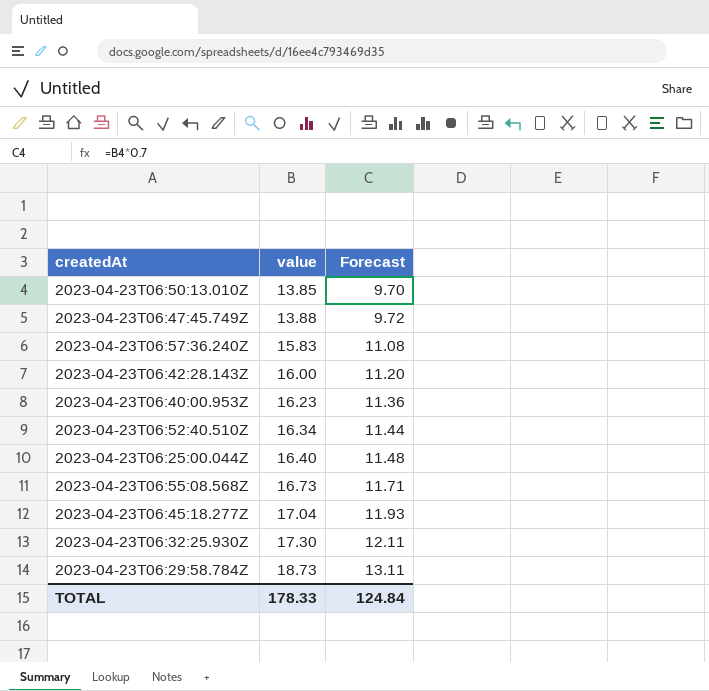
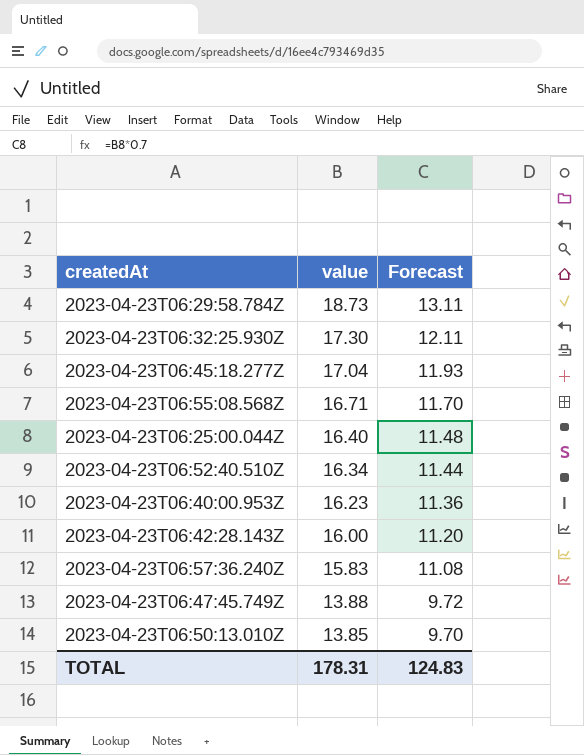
row order: value ascending -> value descending
2023-04-23T06:55:08.568Z | value: 16.73 -> 16.71
2023-04-23T06:55:08.568Z | Forecast: 11.71 -> 11.70
TOTAL | value: 178.33 -> 178.31
TOTAL | Forecast: 124.84 -> 124.83

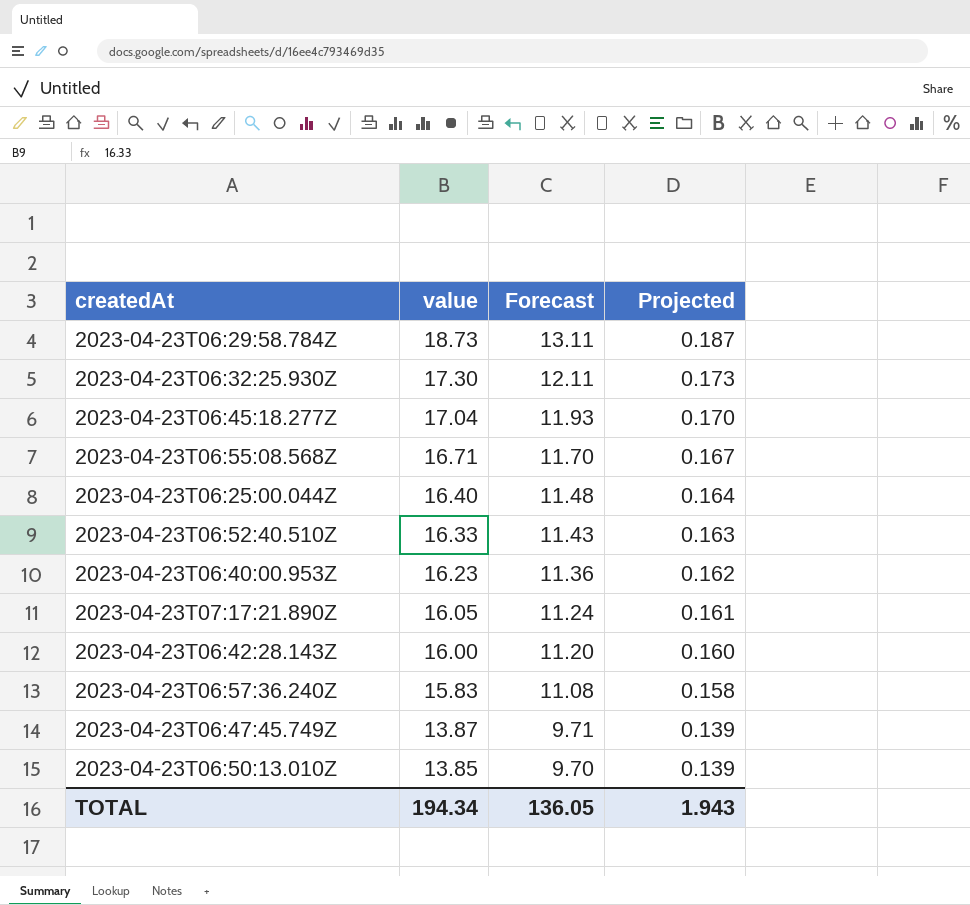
column Projected | formula: none -> [value] * 0.01
2023-04-23T06:52:40.510Z | value: 16.34 -> 16.33
2023-04-23T06:52:40.510Z | Forecast: 11.44 -> 11.43
row 2023-04-23T07:17:21.890Z: none -> 16.05 | 11.24 | 0.161
2023-04-23T06:47:45.749Z | value: 13.88 -> 13.87
2023-04-23T06:47:45.749Z | Forecast: 9.72 -> 9.71
TOTAL | value: 178.31 -> 194.34
TOTAL | Forecast: 124.83 -> 136.05

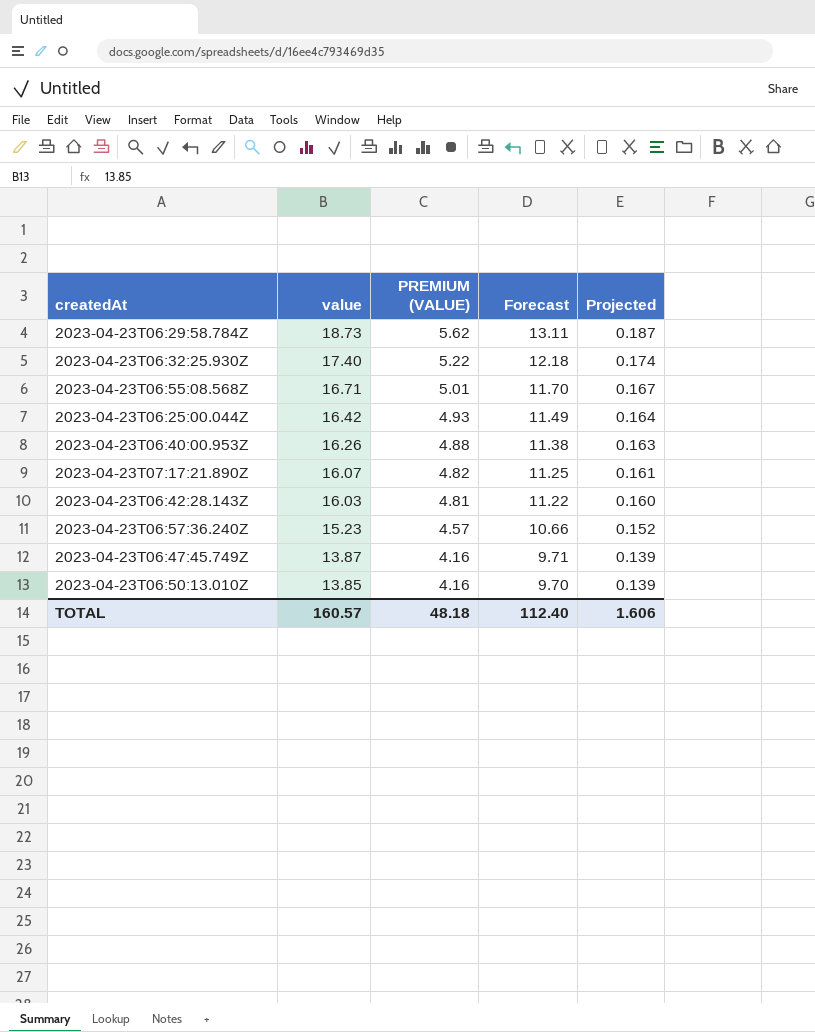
column PREMIUM (VALUE) | formula: none -> [value] * 0.3
row 2023-04-23T06:45:18.277Z: 17.04 | 11.93 | 0.170 -> none
row 2023-04-23T06:52:40.510Z: 16.33 | 11.43 | 0.163 -> none
2023-04-23T06:32:25.930Z | value: 17.30 -> 17.40
2023-04-23T06:32:25.930Z | Forecast: 12.11 -> 12.18
2023-04-23T06:32:25.930Z | Projected: 0.173 -> 0.174
2023-04-23T06:25:00.044Z | value: 16.40 -> 16.42
2023-04-23T06:25:00.044Z | Forecast: 11.48 -> 11.49
2023-04-23T06:40:00.953Z | value: 16.23 -> 16.26
2023-04-23T06:40:00.953Z | Forecast: 11.36 -> 11.38
2023-04-23T06:40:00.953Z | Projected: 0.162 -> 0.163
2023-04-23T07:17:21.890Z | value: 16.05 -> 16.07
2023-04-23T07:17:21.890Z | Forecast: 11.24 -> 11.25
2023-04-23T06:42:28.143Z | value: 16.00 -> 16.03
2023-04-23T06:42:28.143Z | Forecast: 11.20 -> 11.22
2023-04-23T06:57:36.240Z | value: 15.83 -> 15.23
2023-04-23T06:57:36.240Z | Forecast: 11.08 -> 10.66
2023-04-23T06:57:36.240Z | Projected: 0.158 -> 0.152
TOTAL | value: 194.34 -> 160.57
TOTAL | Forecast: 136.05 -> 112.40
TOTAL | Projected: 1.943 -> 1.606

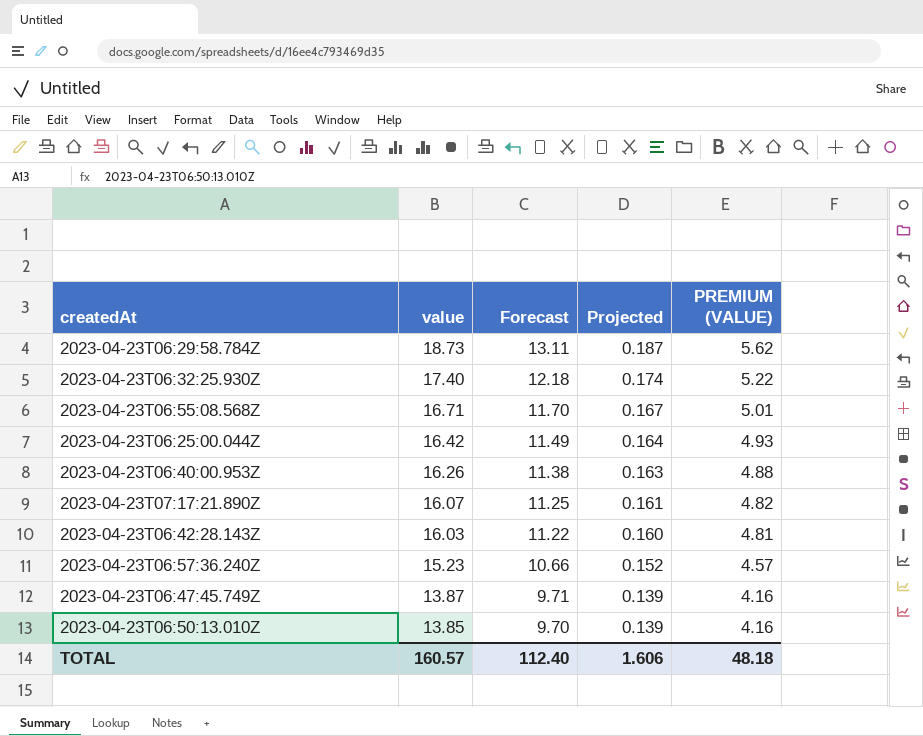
column PREMIUM (VALUE) | position: 3 -> 5

